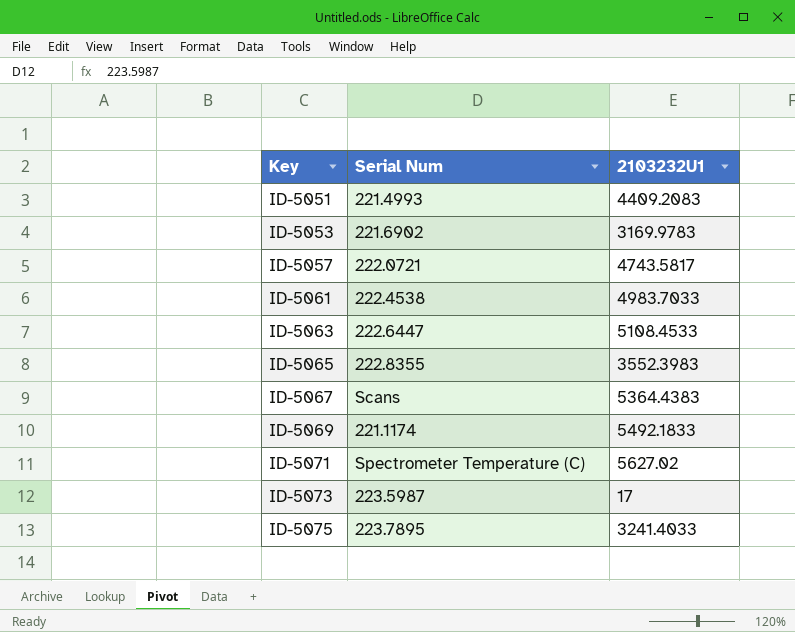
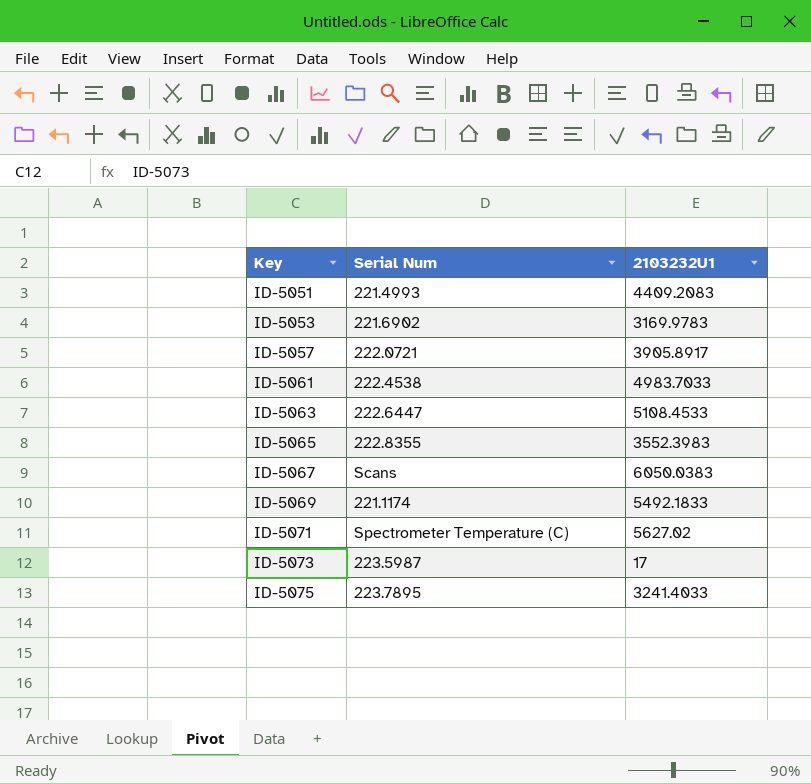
ID-5057 | 2103232U1: 4743.5817 -> 3905.8917
ID-5067 | 2103232U1: 5364.4383 -> 6050.0383

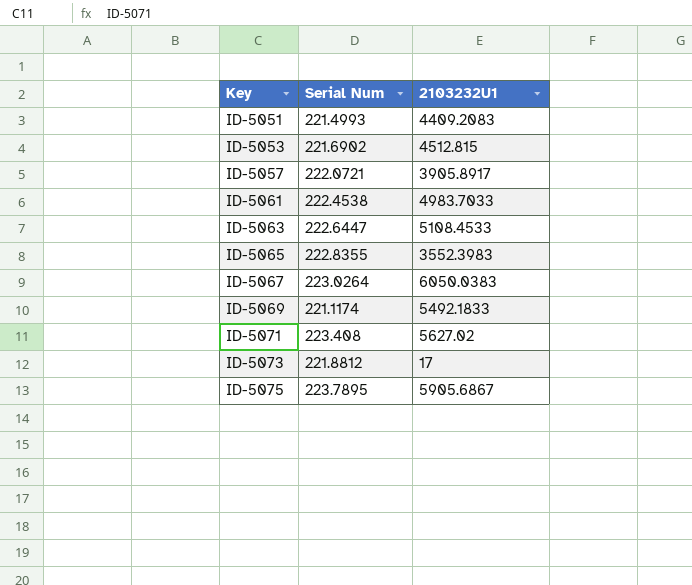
ID-5053 | 2103232U1: 3169.9783 -> 4512.815
ID-5067 | Serial Num: Scans -> 223.0264
ID-5071 | Serial Num: Spectrometer Temperature (C) -> 223.408
ID-5073 | Serial Num: 223.5987 -> 221.8812
ID-5075 | 2103232U1: 3241.4033 -> 5905.6867

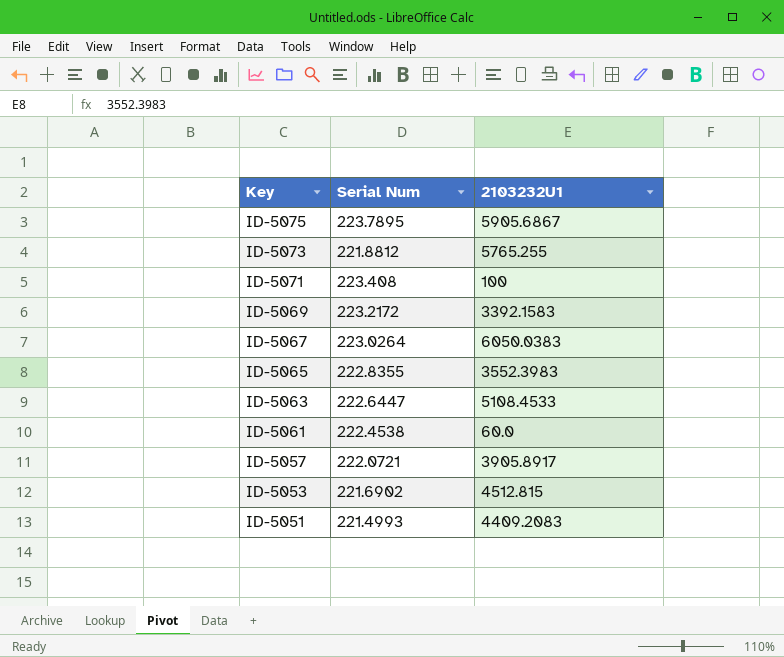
row order: Key ascending -> Key descending
ID-5073 | 2103232U1: 17 -> 5765.255
ID-5071 | 2103232U1: 5627.02 -> 100
ID-5069 | Serial Num: 221.1174 -> 223.2172
ID-5069 | 2103232U1: 5492.1833 -> 3392.1583
ID-5061 | 2103232U1: 4983.7033 -> 60.0

